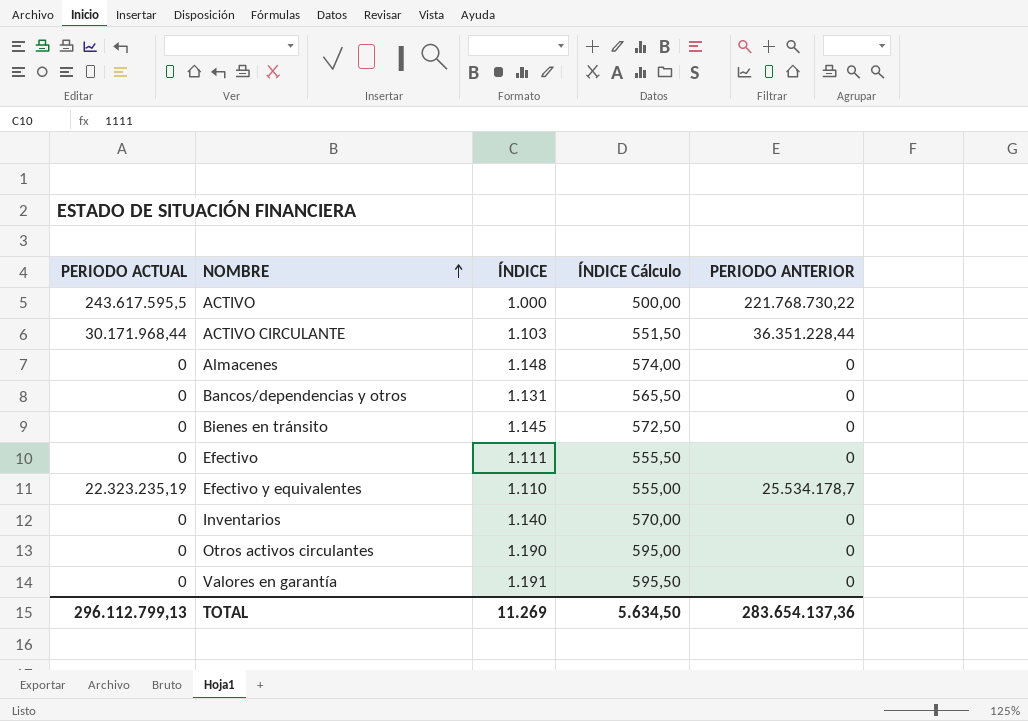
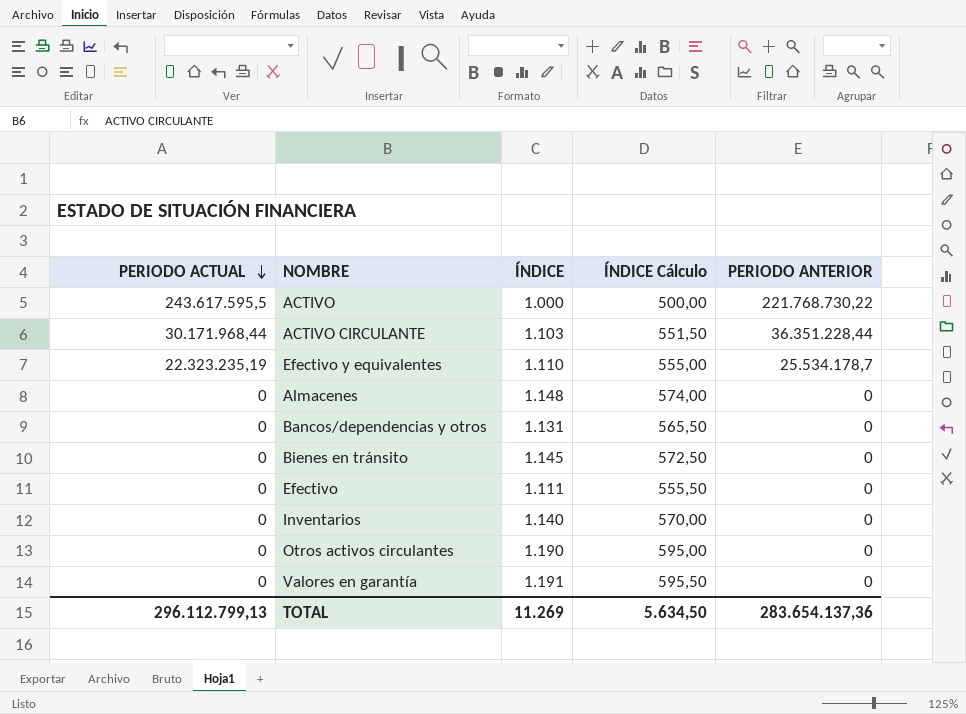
row order: NOMBRE ascending -> PERIODO ACTUAL descending

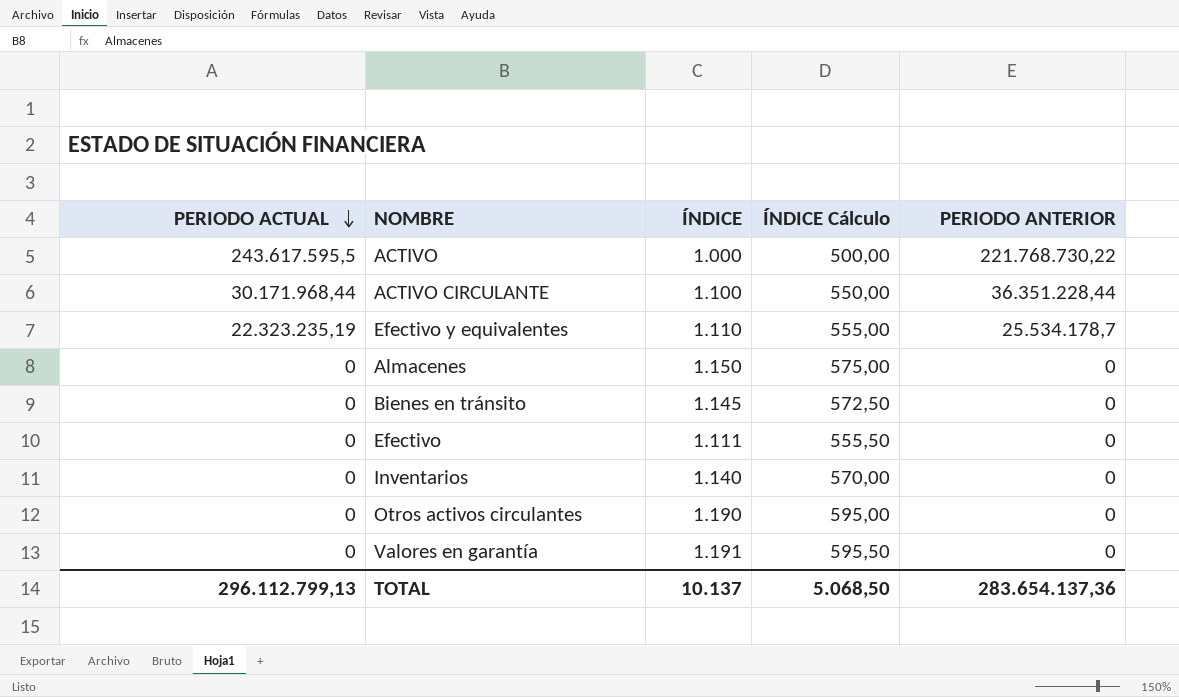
row Bancos/dependencias y otros: 0 | 1.131 | 565,50 | 0 -> none
ACTIVO CIRCULANTE | ÍNDICE: 1.103 -> 1.100
ACTIVO CIRCULANTE | ÍNDICE Cálculo: 551,50 -> 550,00
Almacenes | ÍNDICE: 1.148 -> 1.150
Almacenes | ÍNDICE Cálculo: 574,00 -> 575,00
TOTAL | ÍNDICE: 11.269 -> 10.137
TOTAL | ÍNDICE Cálculo: 5.634,50 -> 5.068,50

